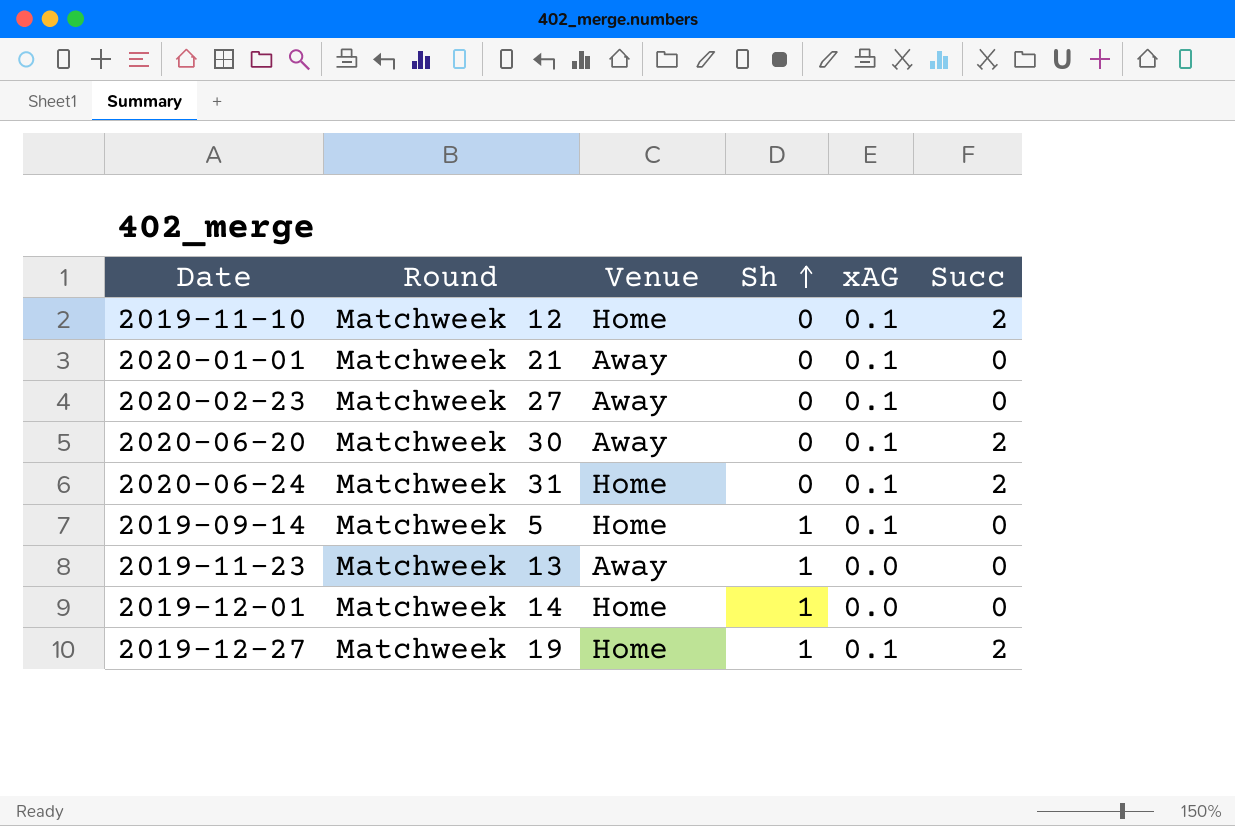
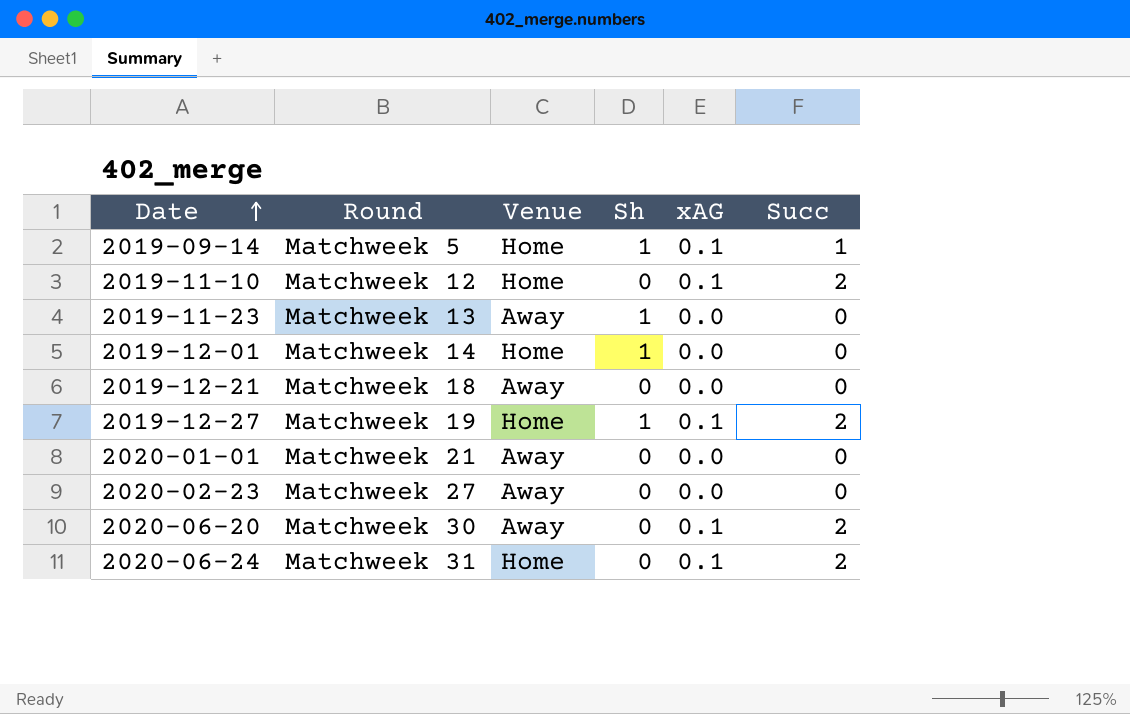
row order: Sh ascending -> Date ascending
2019-09-14 | Succ: 0 -> 1
row 2019-12-21: none -> Matchweek 18 | Away | 0 | 0.0 | 0
2020-01-01 | xAG: 0.1 -> 0.0
2020-02-23 | xAG: 0.1 -> 0.0

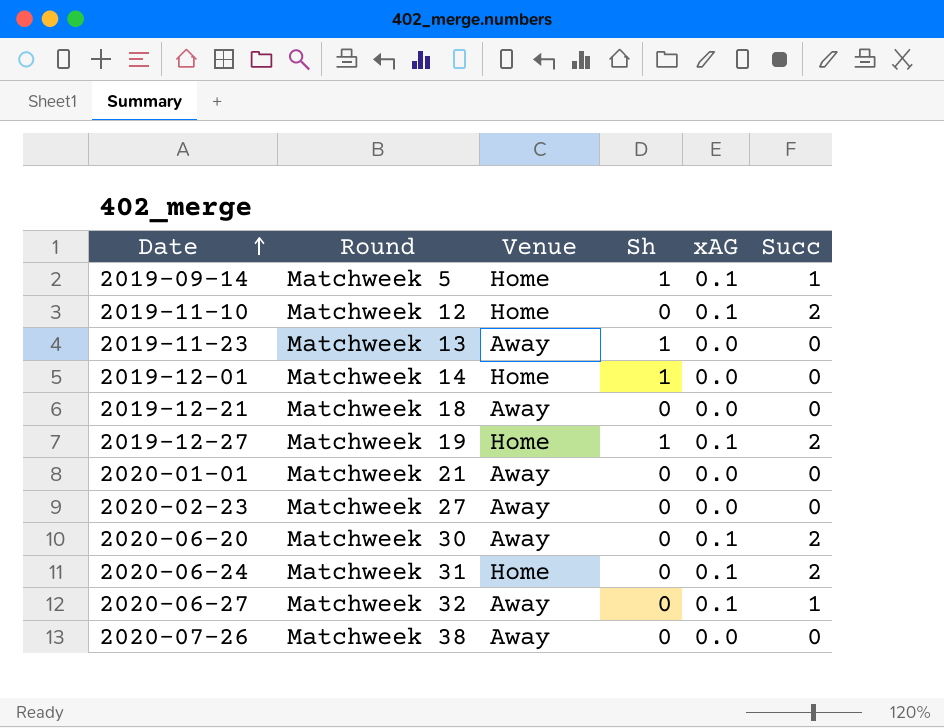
row 2020-06-27: none -> Matchweek 32 | Away | 0 | 0.1 | 1
row 2020-07-26: none -> Matchweek 38 | Away | 0 | 0.0 | 0

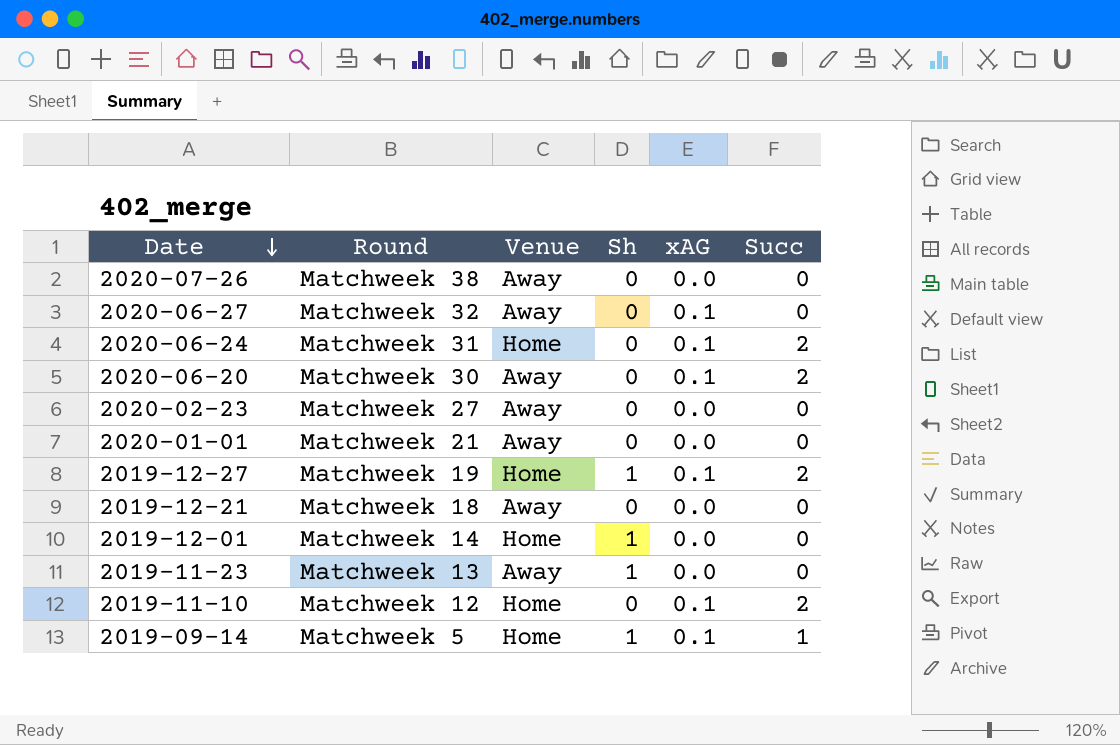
row order: Date ascending -> Date descending
2020-06-27 | Succ: 1 -> 0

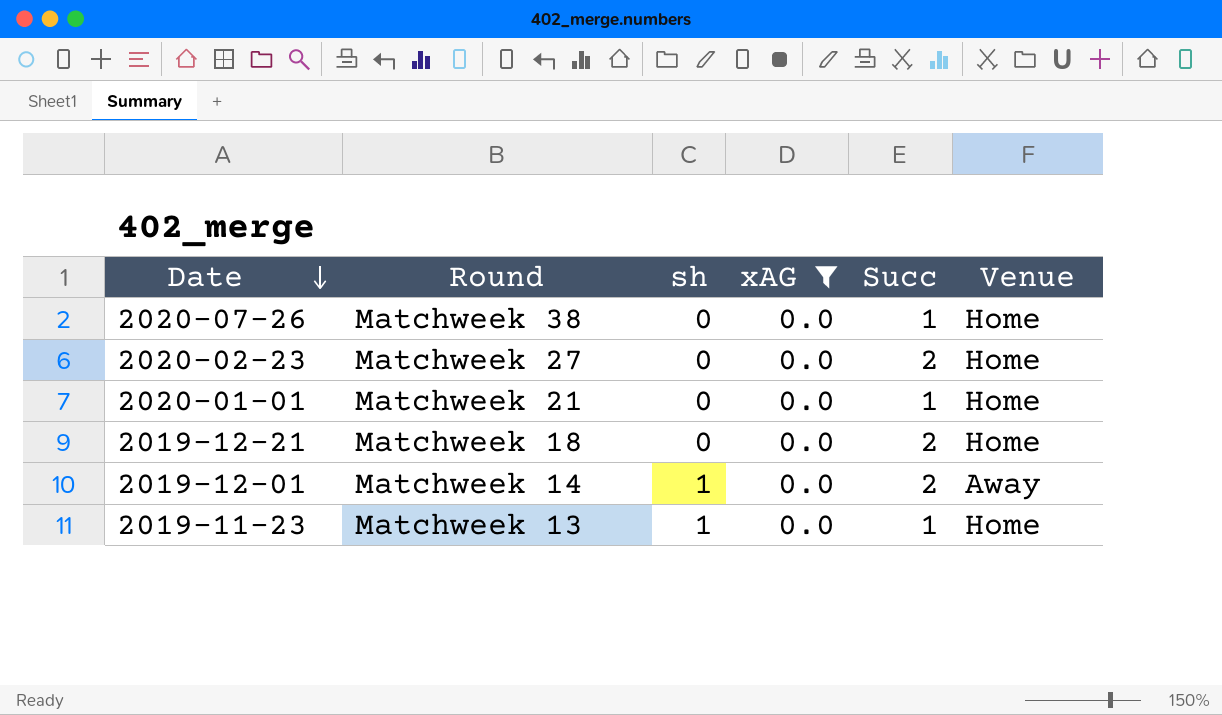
filter: none -> xAG = 0.0
column name: Sh -> sh
column Venue | position: 3 -> 6
2020-07-26 | Succ: 0 -> 1
2020-07-26 | Venue: Away -> Home
2020-02-23 | Succ: 0 -> 2
2020-02-23 | Venue: Away -> Home
2020-01-01 | Succ: 0 -> 1
2020-01-01 | Venue: Away -> Home
2019-12-21 | Succ: 0 -> 2
2019-12-21 | Venue: Away -> Home
2019-12-01 | Succ: 0 -> 2
2019-12-01 | Venue: Home -> Away
2019-11-23 | Succ: 0 -> 1
2019-11-23 | Venue: Away -> Home

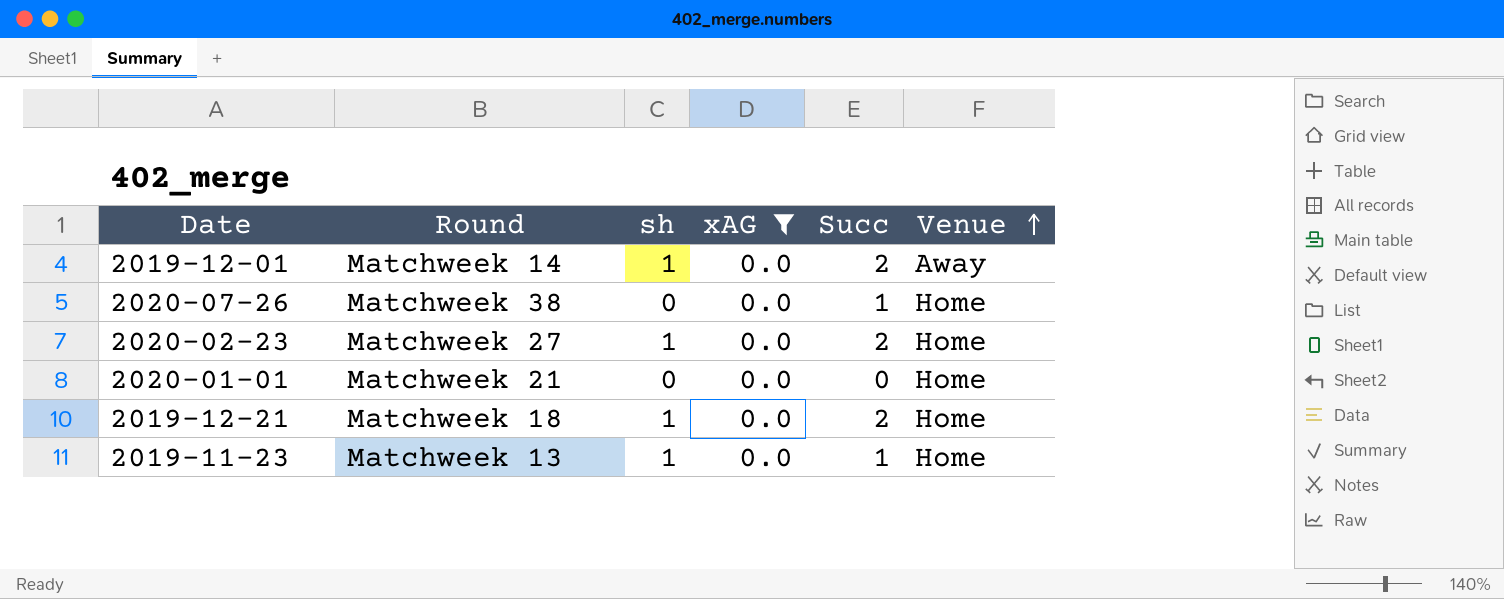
row order: Date descending -> Venue ascending
2020-02-23 | sh: 0 -> 1
2020-01-01 | Succ: 1 -> 0
2019-12-21 | sh: 0 -> 1

